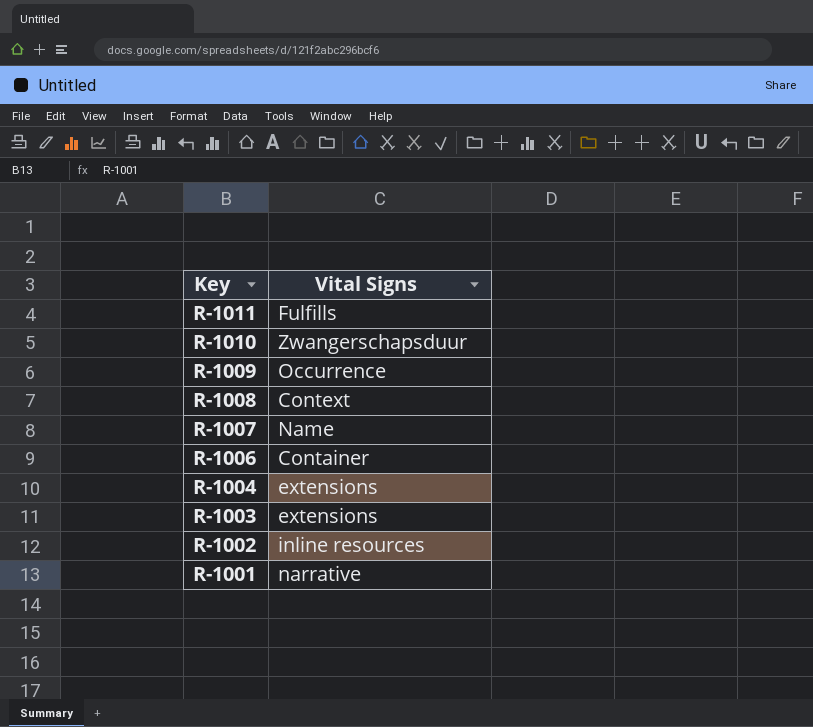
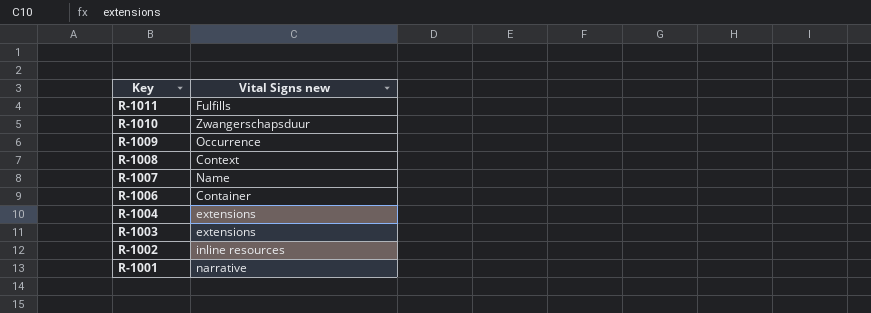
column name: Vital Signs -> Vital Signs new

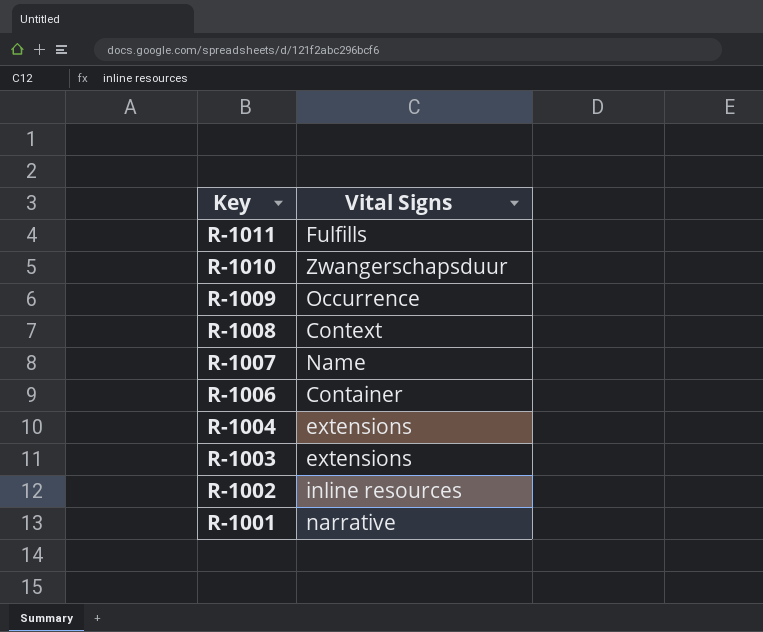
column name: Vital Signs new -> Vital Signs

